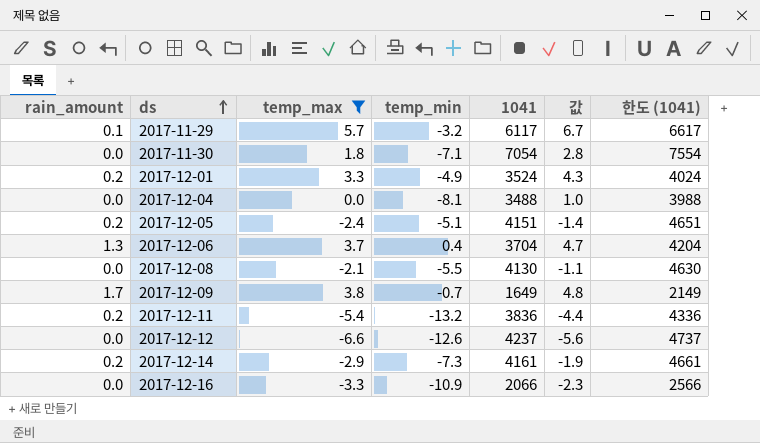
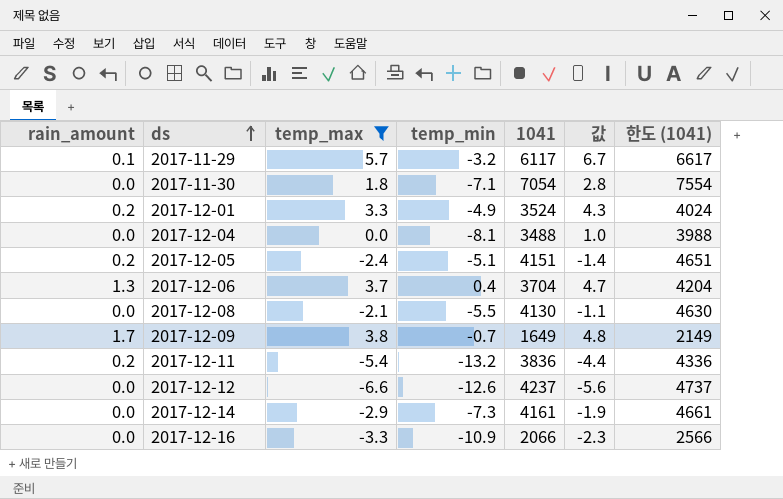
2017-12-14 | rain_amount: 0.2 -> 0.0

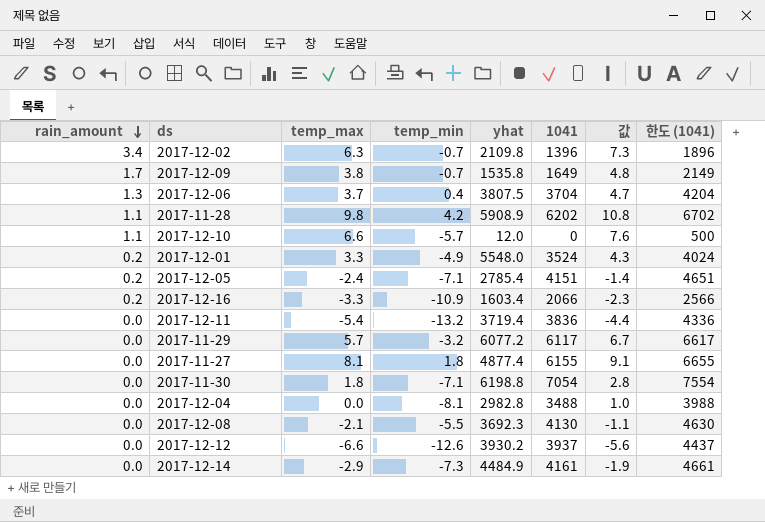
filter: temp_max <= 5.7 -> none
row order: ds ascending -> rain_amount descending
column yhat | position: none -> 5
2017-12-05 | temp_min: -5.1 -> -7.1
2017-12-16 | rain_amount: 0.0 -> 0.2
2017-12-11 | rain_amount: 0.2 -> 0.0
2017-11-29 | rain_amount: 0.1 -> 0.0
2017-12-12 | 1041: 4237 -> 3937
2017-12-12 | 한도 (1041): 4737 -> 4437

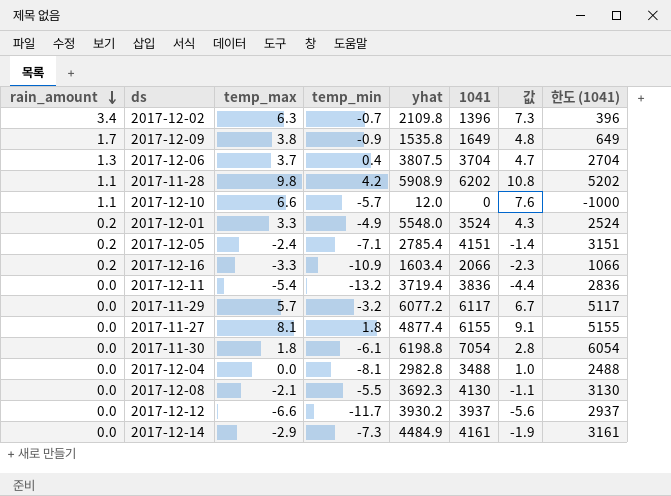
column 한도 (1041) | formula: [1041] + 500 -> [1041] - 1000
2017-12-09 | temp_min: -0.7 -> -0.9
2017-11-30 | temp_min: -7.1 -> -6.1
2017-12-12 | temp_min: -12.6 -> -11.7

